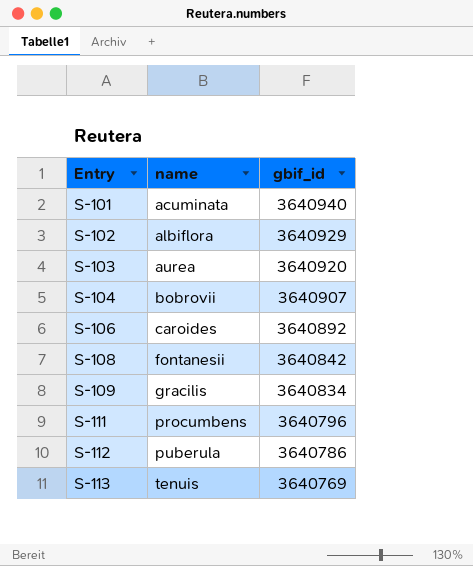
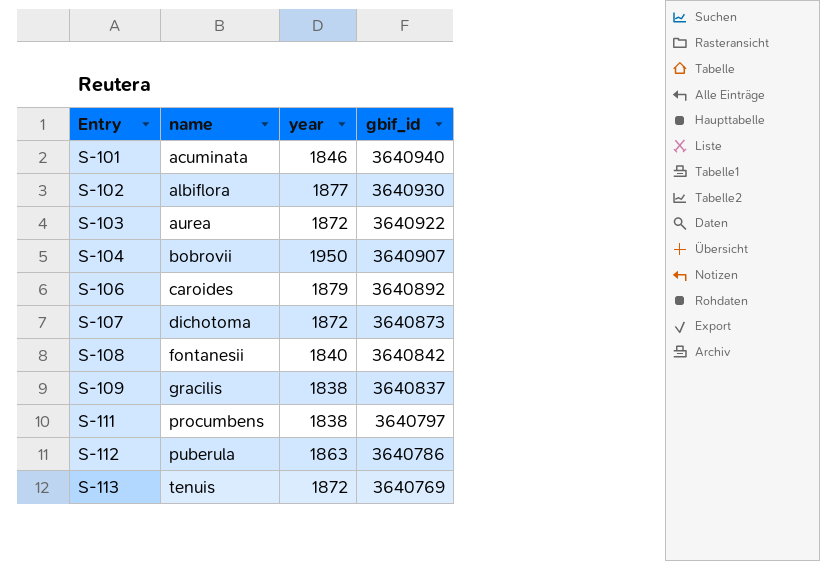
column year | position: none -> 3
S-102 | gbif_id: 3640929 -> 3640930
S-103 | gbif_id: 3640920 -> 3640922
row S-107: none -> dichotoma | 1872 | 3640873
S-109 | gbif_id: 3640834 -> 3640837
S-111 | gbif_id: 3640796 -> 3640797

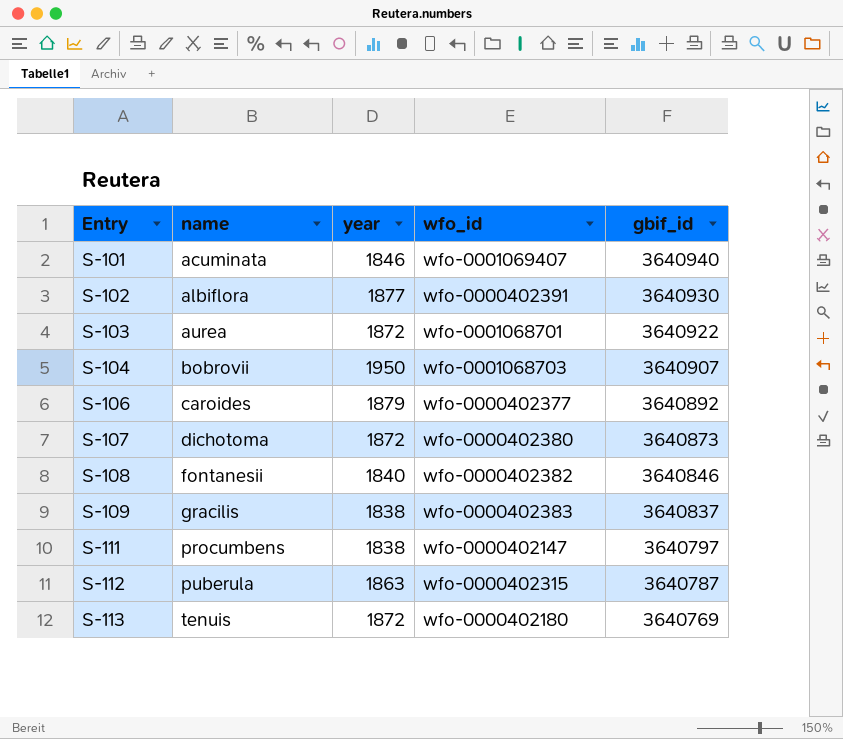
column wfo_id | position: none -> 4
S-108 | gbif_id: 3640842 -> 3640846
S-112 | gbif_id: 3640786 -> 3640787

